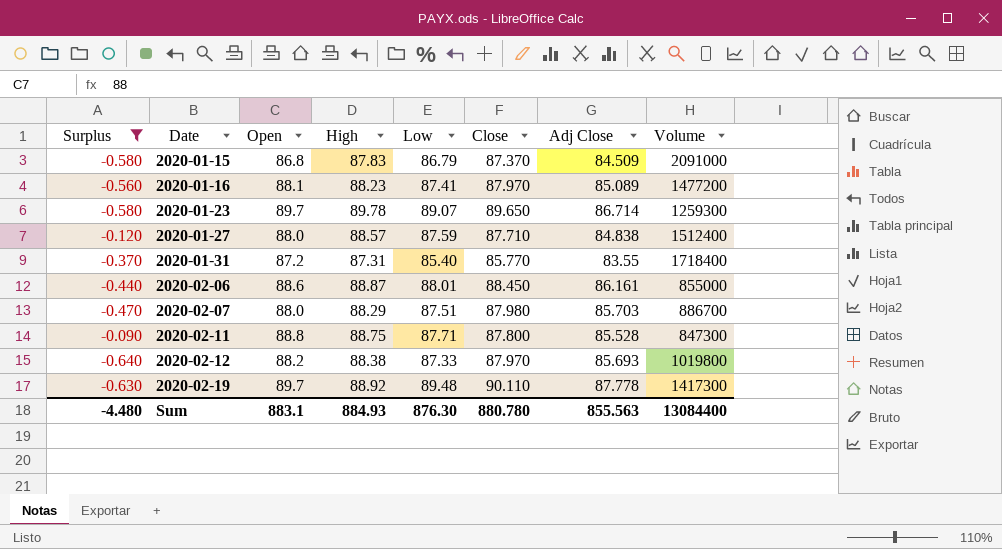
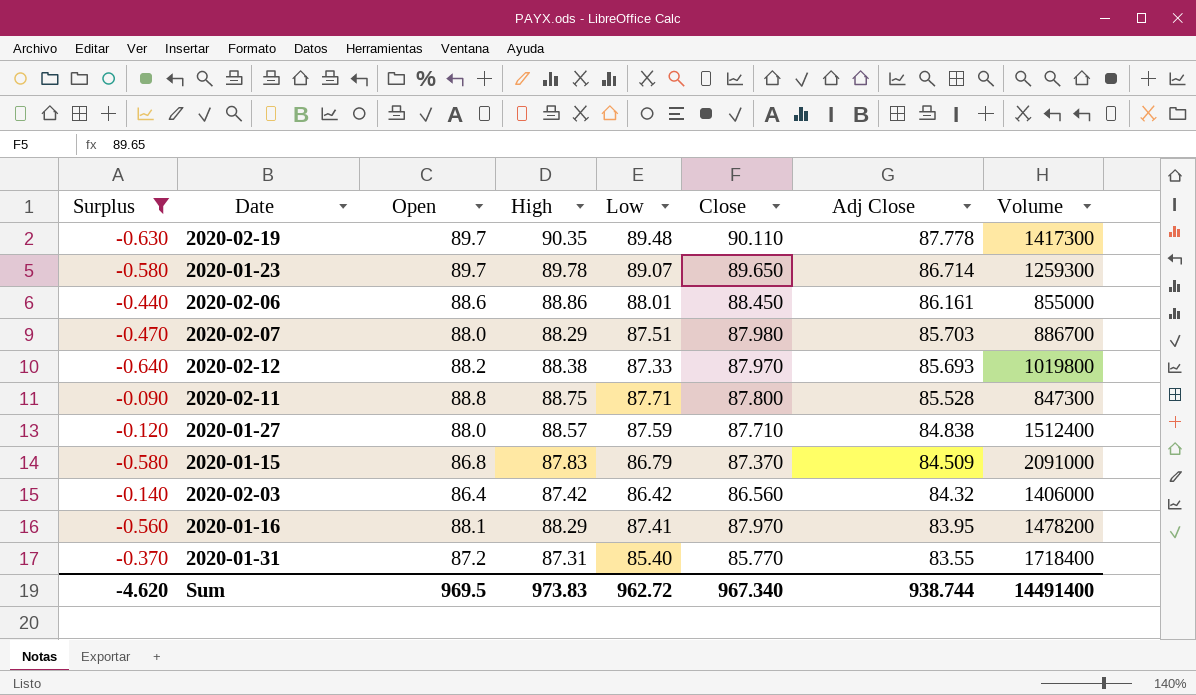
row order: Date ascending -> Adj Close descending
2020-02-19 | High: 88.92 -> 90.35
2020-02-06 | High: 88.87 -> 88.86
row 2020-02-03: none -> -0.140 | 86.4 | 87.42 | 86.42 | 86.560 | 84.32 | 1406000
2020-01-16 | High: 88.23 -> 88.29
2020-01-16 | Adj Close: 85.089 -> 83.95
2020-01-16 | Volume: 1477200 -> 1478200
Sum | Surplus: -4.480 -> -4.620
Sum | Open: 883.1 -> 969.5
Sum | High: 884.93 -> 973.83
Sum | Low: 876.30 -> 962.72
Sum | Close: 880.780 -> 967.340
Sum | Adj Close: 855.563 -> 938.744
Sum | Volume: 13084400 -> 14491400

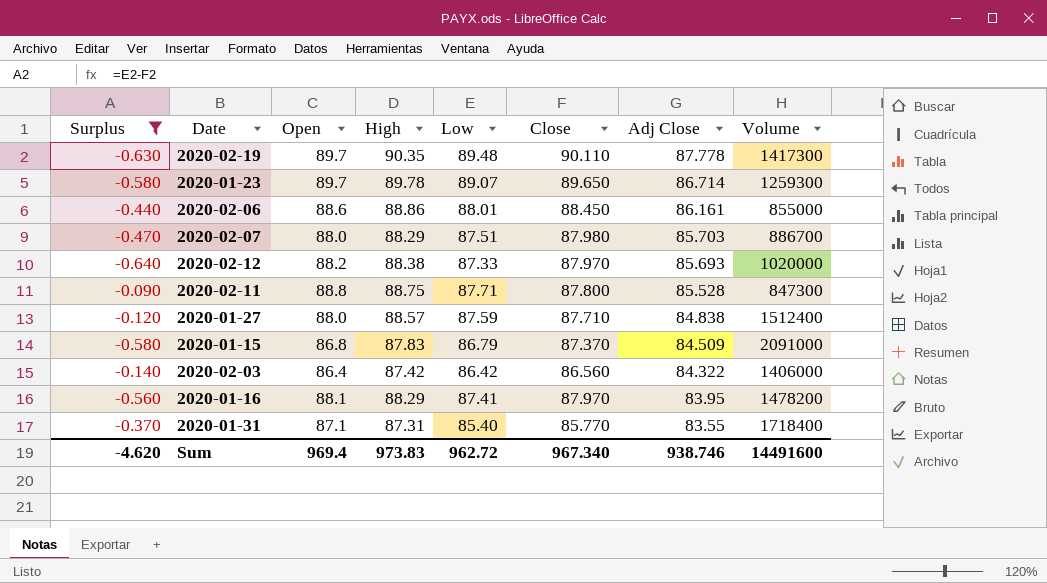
2020-02-12 | Volume: 1019800 -> 1020000
2020-02-03 | Adj Close: 84.32 -> 84.322
2020-01-31 | Open: 87.2 -> 87.1
Sum | Open: 969.5 -> 969.4
Sum | Adj Close: 938.744 -> 938.746
Sum | Volume: 14491400 -> 14491600

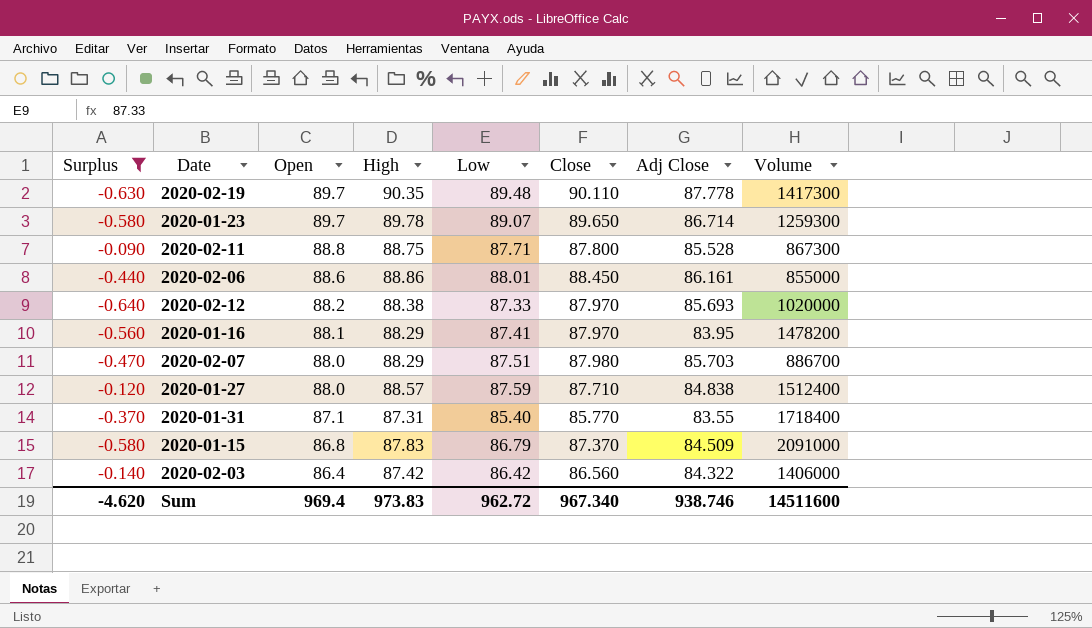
row order: Adj Close descending -> Open descending
2020-02-11 | Volume: 847300 -> 867300
Sum | Volume: 14491600 -> 14511600

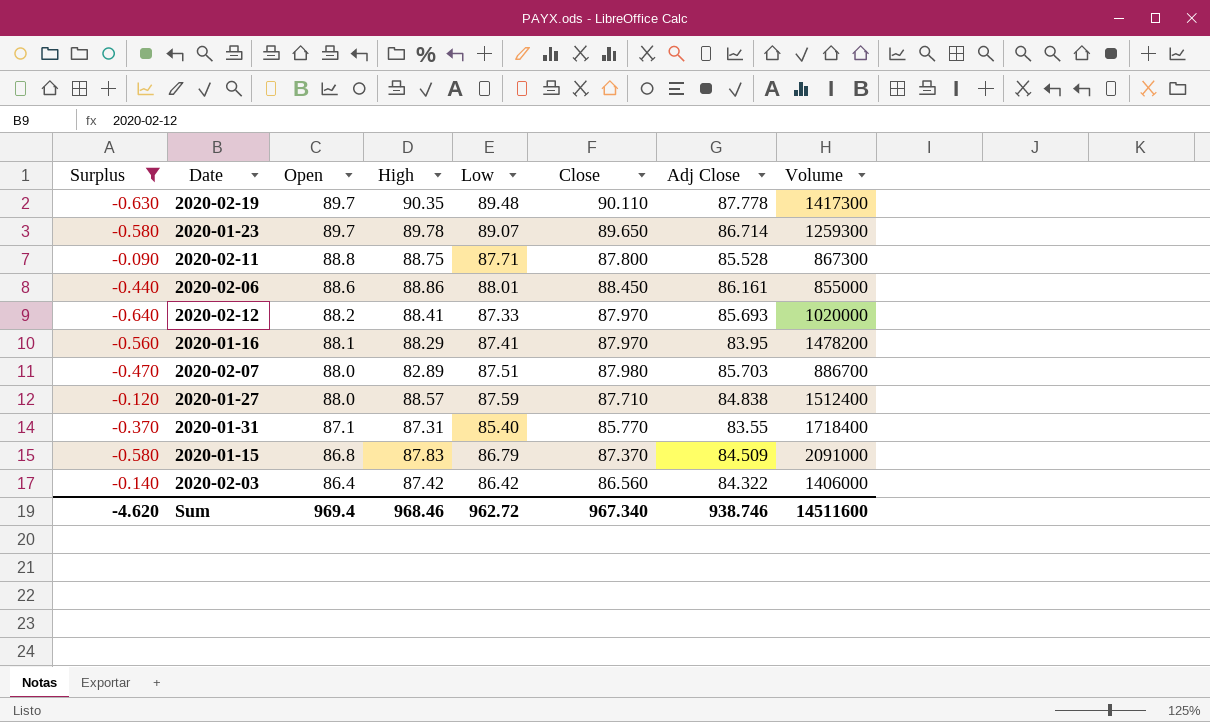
2020-02-12 | High: 88.38 -> 88.41
2020-02-07 | High: 88.29 -> 82.89
Sum | High: 973.83 -> 968.46

